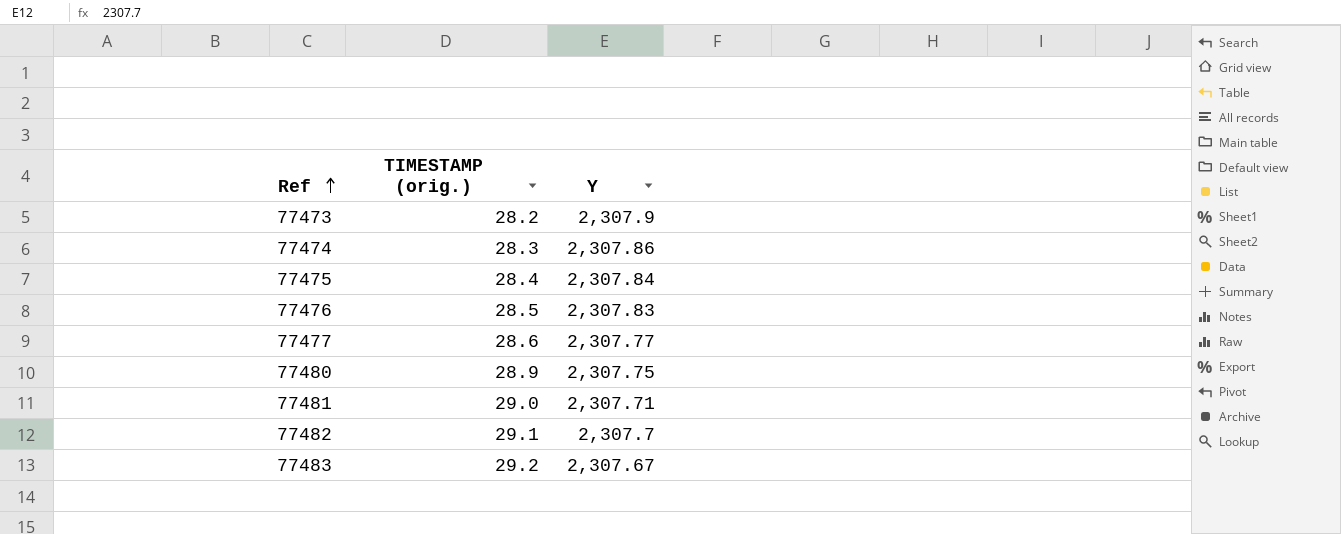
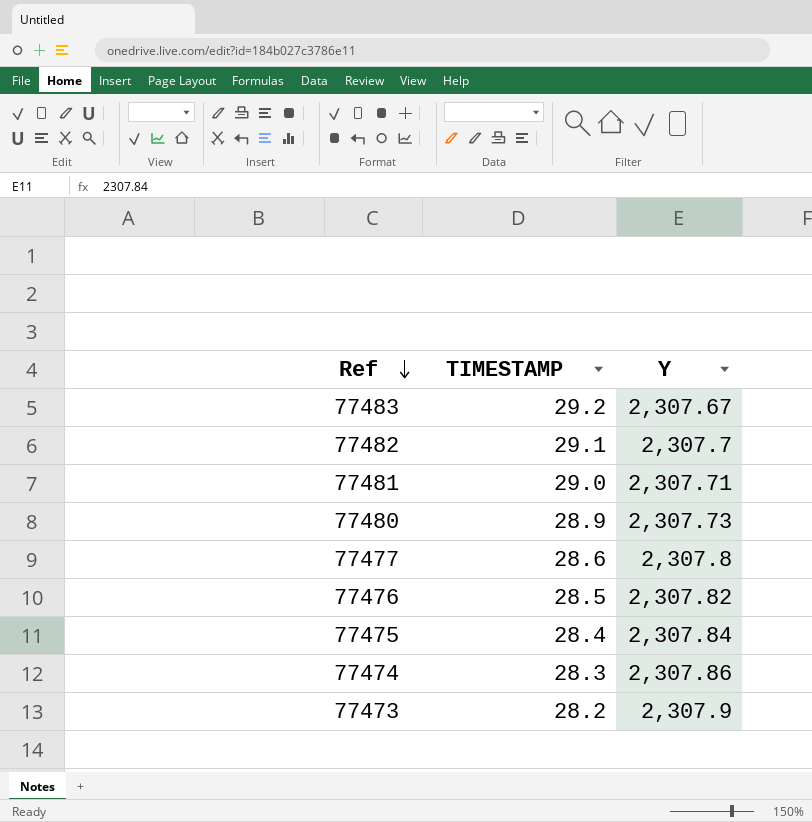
row order: Ref ascending -> Ref descending
column name: TIMESTAMP (orig.) -> TIMESTAMP
77480 | Y: 2,307.75 -> 2,307.73
77477 | Y: 2,307.77 -> 2,307.8
77476 | Y: 2,307.83 -> 2,307.82

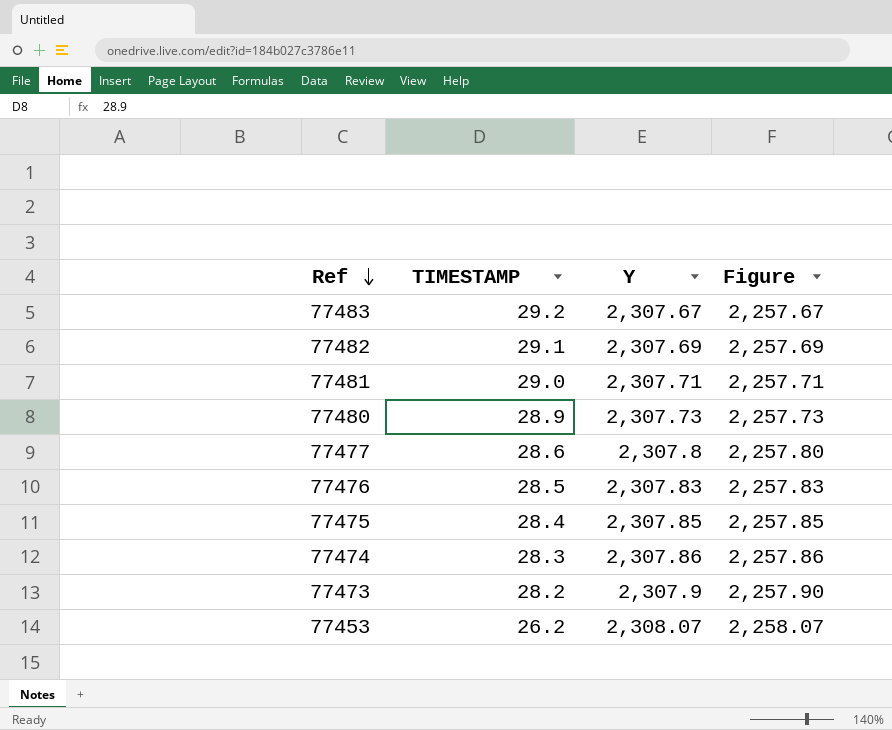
column Figure | formula: none -> [Y] - 50
77482 | Y: 2,307.7 -> 2,307.69
77476 | Y: 2,307.82 -> 2,307.83
77475 | Y: 2,307.84 -> 2,307.85
row 77453: none -> 26.2 | 2,308.07 | 2,258.07

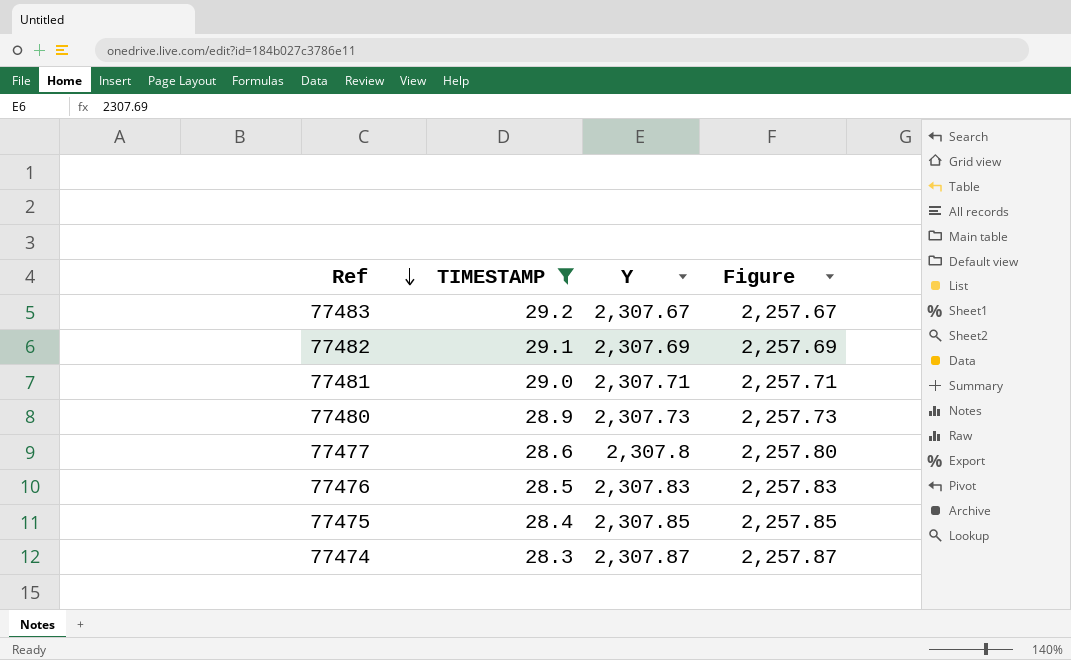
filter: none -> TIMESTAMP >= 28.3
77474 | Y: 2,307.86 -> 2,307.87
77474 | Figure: 2,257.86 -> 2,257.87

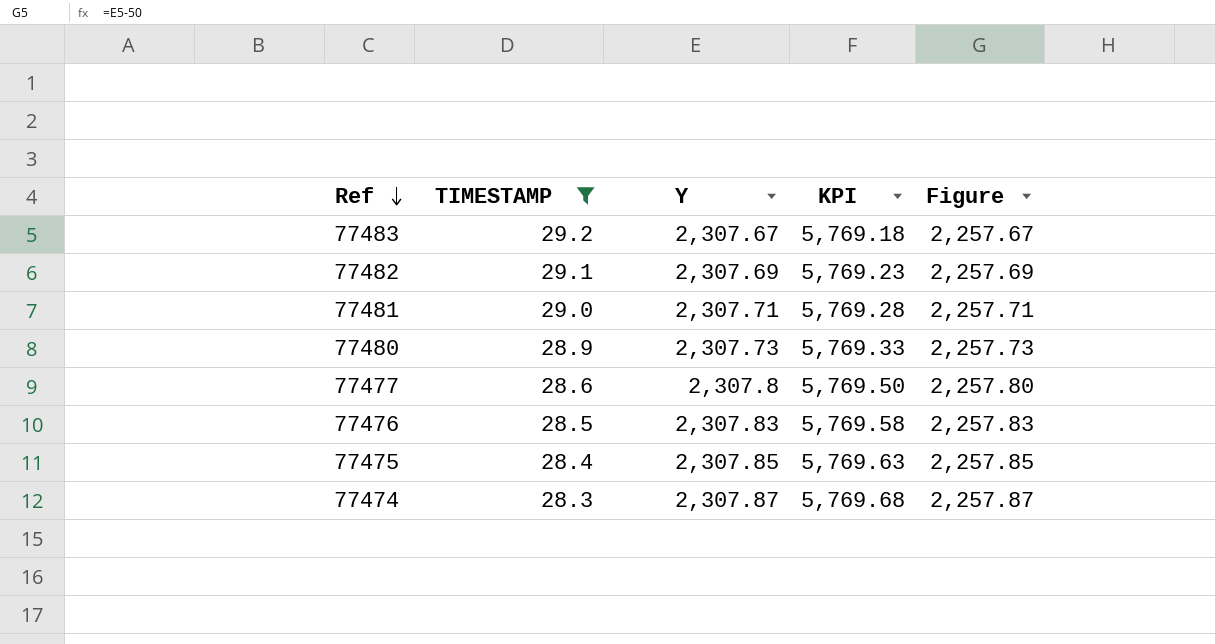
column KPI | formula: none -> [Y] * 2.5

